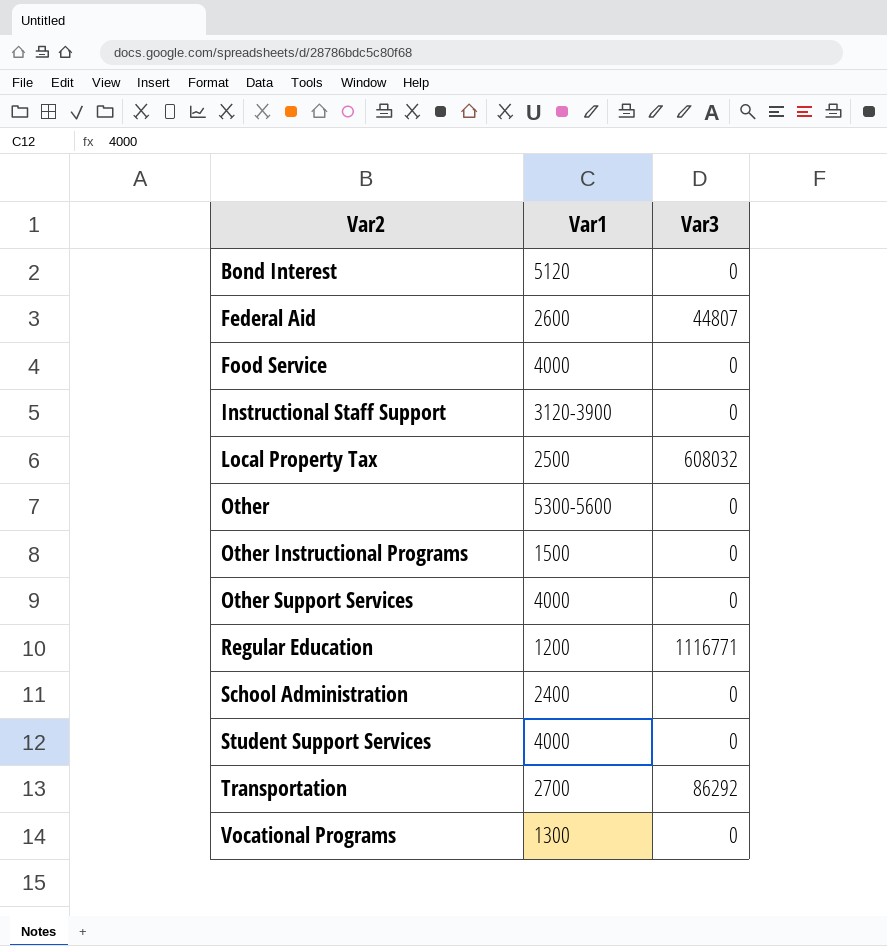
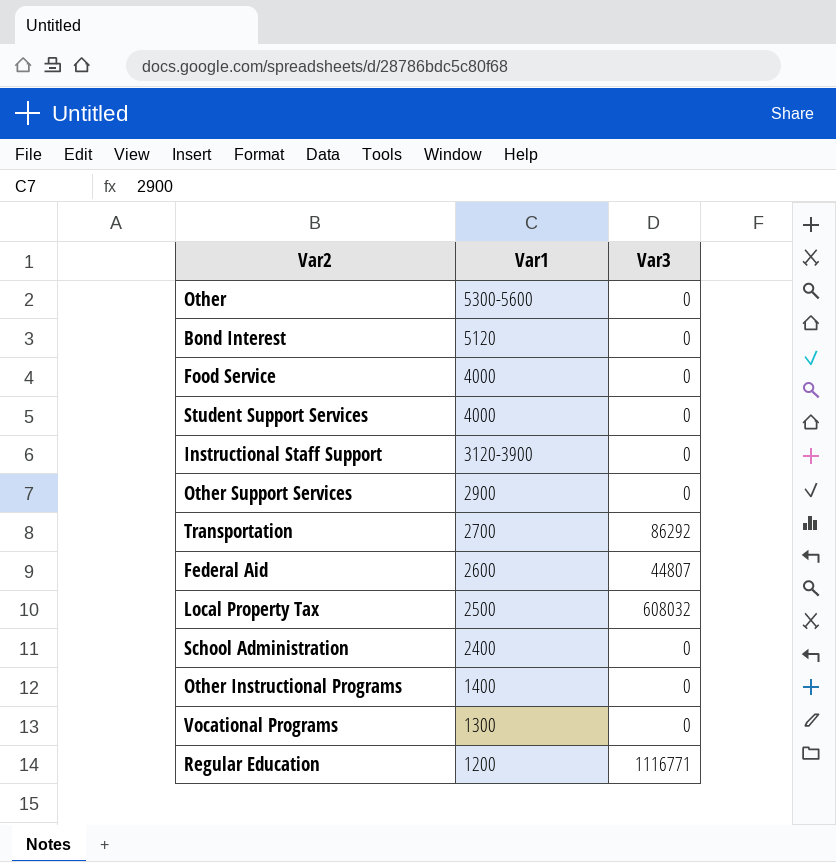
row order: Var2 ascending -> Var1 descending
Other Support Services | Var1: 4000 -> 2900
Other Instructional Programs | Var1: 1500 -> 1400

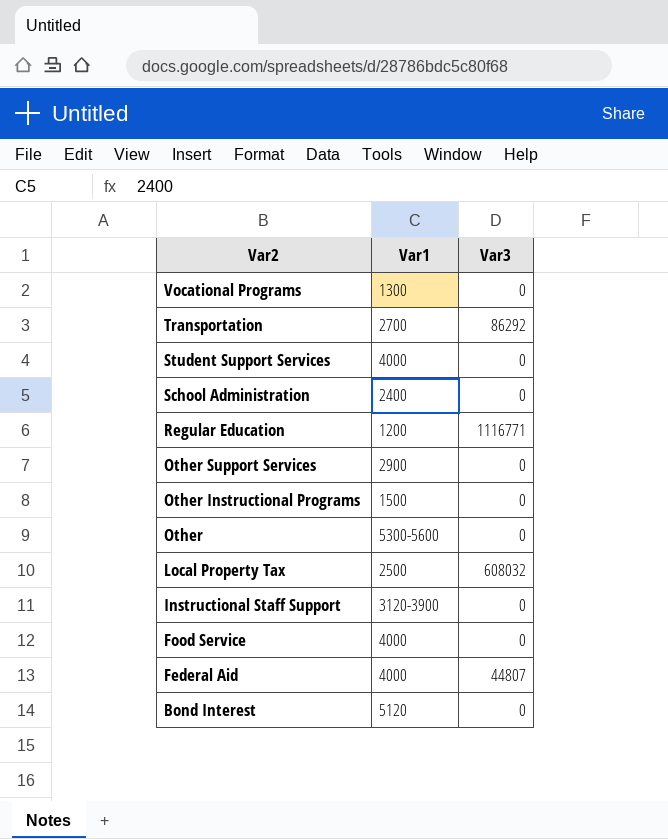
row order: Var1 descending -> Var2 descending
Other Instructional Programs | Var1: 1400 -> 1500
Federal Aid | Var1: 2600 -> 4000

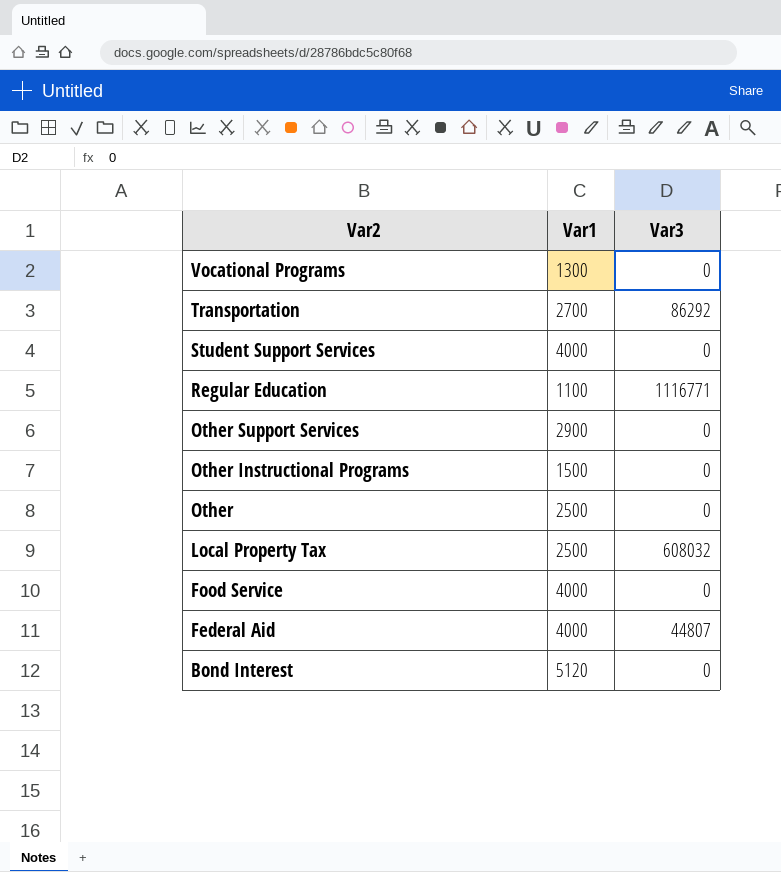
row School Administration: 2400 | 0 -> none
row Instructional Staff Support: 3120-3900 | 0 -> none
Regular Education | Var1: 1200 -> 1100
Other | Var1: 5300-5600 -> 2500

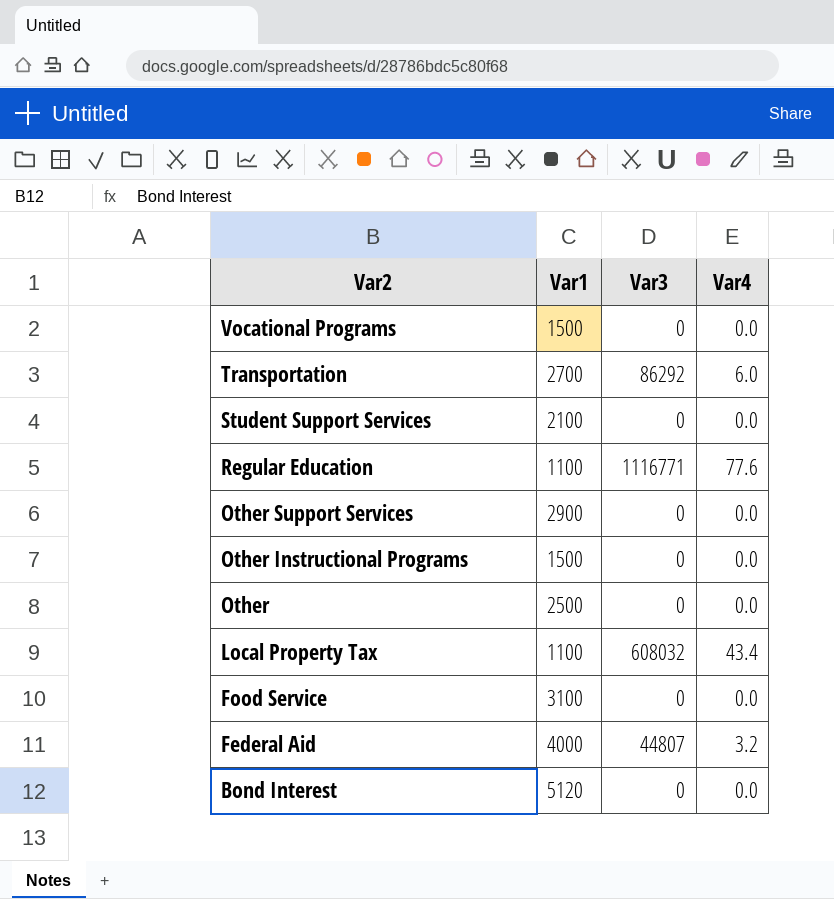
column Var4 | position: none -> 4
Vocational Programs | Var1: 1300 -> 1500
Student Support Services | Var1: 4000 -> 2100
Local Property Tax | Var1: 2500 -> 1100
Food Service | Var1: 4000 -> 3100

